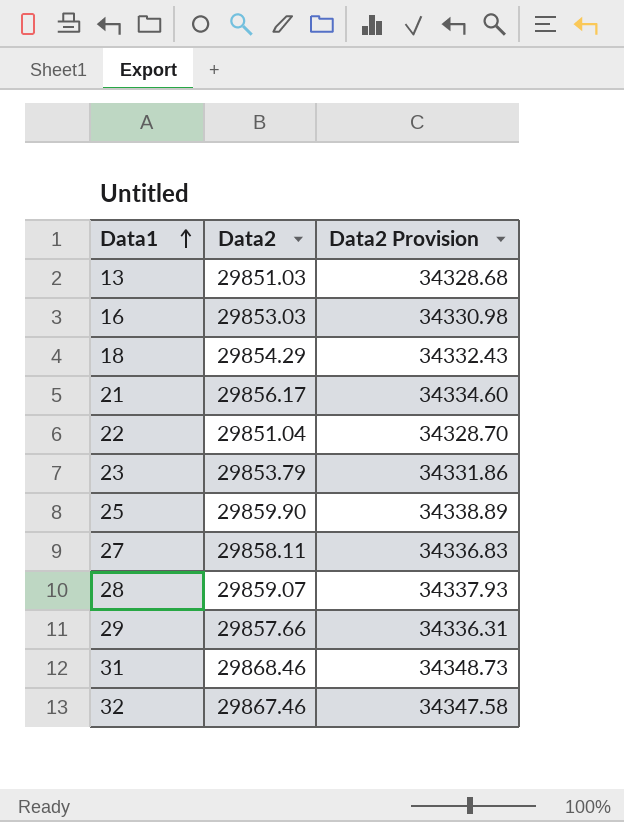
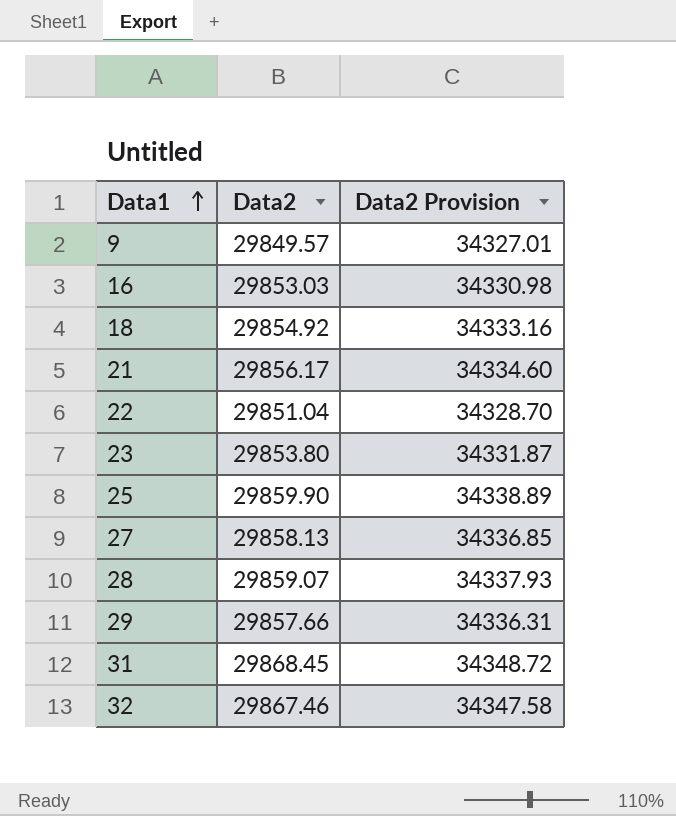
row 13: 29851.03 | 34328.68 -> none
row 9: none -> 29849.57 | 34327.01
18 | Data2: 29854.29 -> 29854.92
18 | Data2 Provision: 34332.43 -> 34333.16
23 | Data2: 29853.79 -> 29853.80
23 | Data2 Provision: 34331.86 -> 34331.87
27 | Data2: 29858.11 -> 29858.13
27 | Data2 Provision: 34336.83 -> 34336.85
31 | Data2: 29868.46 -> 29868.45
31 | Data2 Provision: 34348.73 -> 34348.72

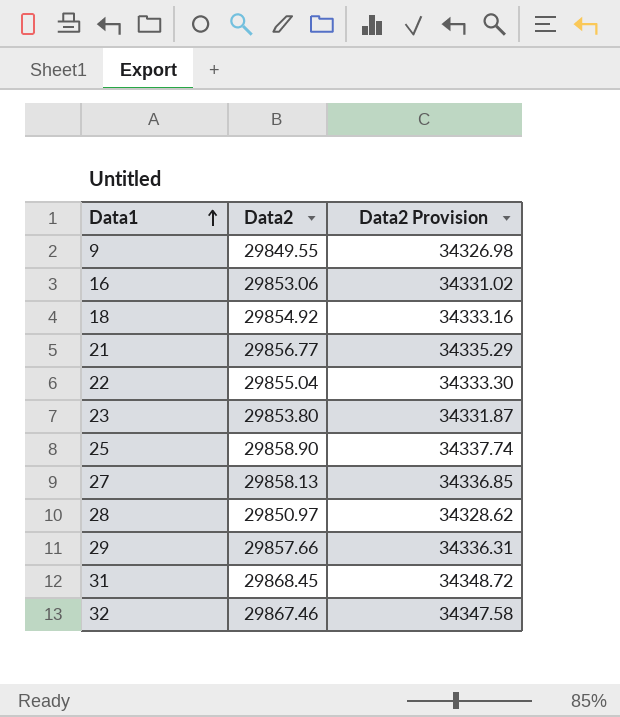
9 | Data2: 29849.57 -> 29849.55
9 | Data2 Provision: 34327.01 -> 34326.98
16 | Data2: 29853.03 -> 29853.06
16 | Data2 Provision: 34330.98 -> 34331.02
21 | Data2: 29856.17 -> 29856.77
21 | Data2 Provision: 34334.60 -> 34335.29
22 | Data2: 29851.04 -> 29855.04
22 | Data2 Provision: 34328.70 -> 34333.30
25 | Data2: 29859.90 -> 29858.90
25 | Data2 Provision: 34338.89 -> 34337.74
28 | Data2: 29859.07 -> 29850.97
28 | Data2 Provision: 34337.93 -> 34328.62

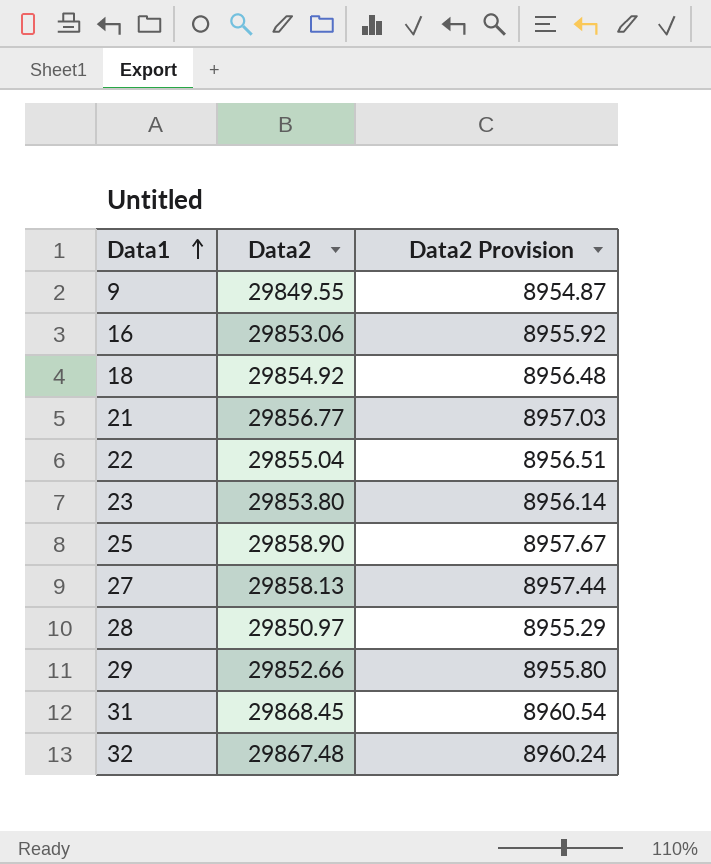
column Data2 Provision | formula: [Data2] * 1.15 -> [Data2] * 0.3
29 | Data2: 29857.66 -> 29852.66
32 | Data2: 29867.46 -> 29867.48

